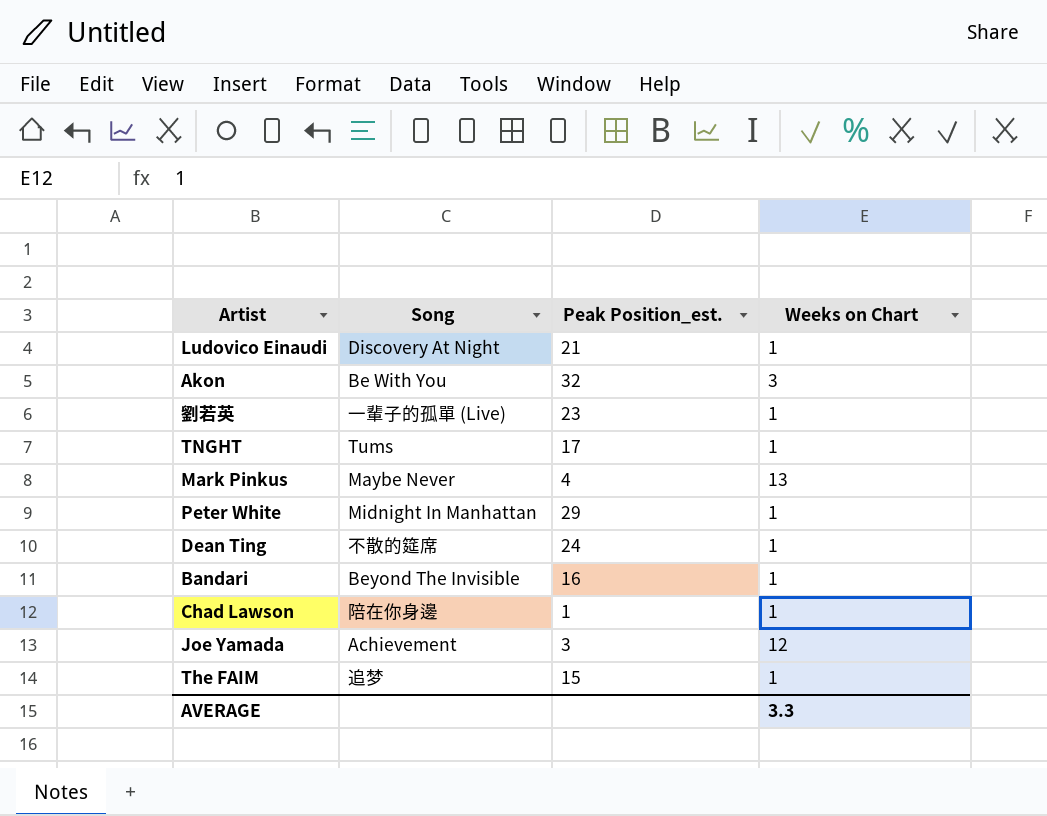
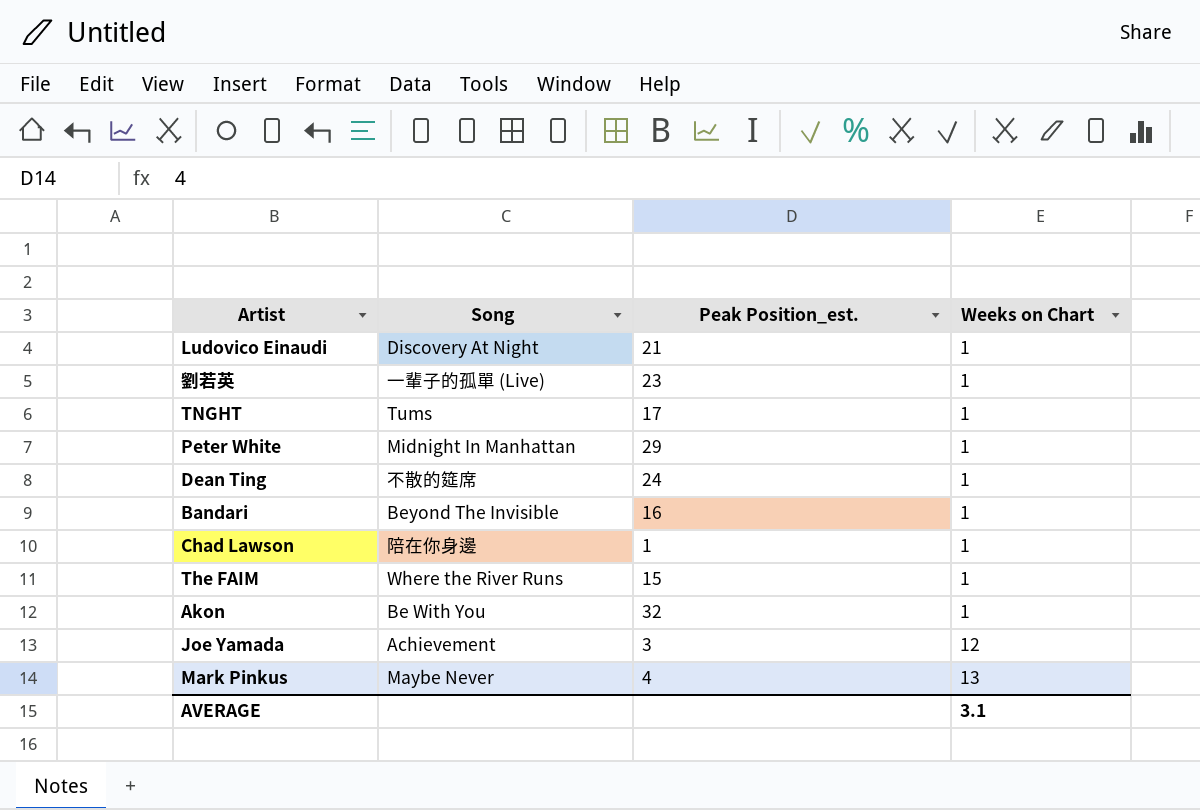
row order: none -> Weeks on Chart ascending
The FAIM | Song: 追梦 -> Where the River Runs
Akon | Weeks on Chart: 3 -> 1
AVERAGE | Weeks on Chart: 3.3 -> 3.1

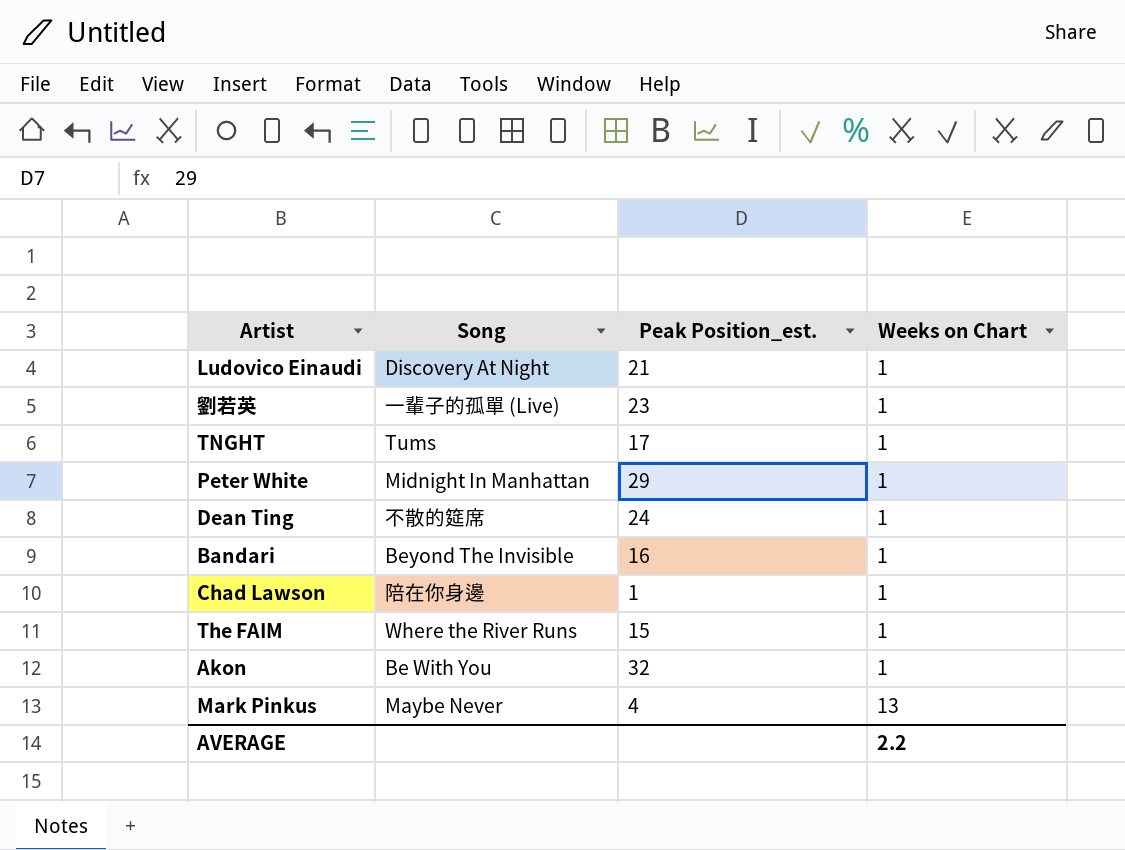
row Joe Yamada: Achievement | 3 | 12 -> none
AVERAGE | Weeks on Chart: 3.1 -> 2.2

